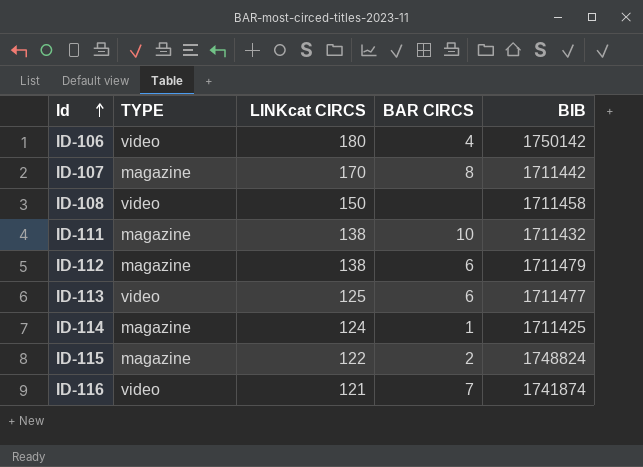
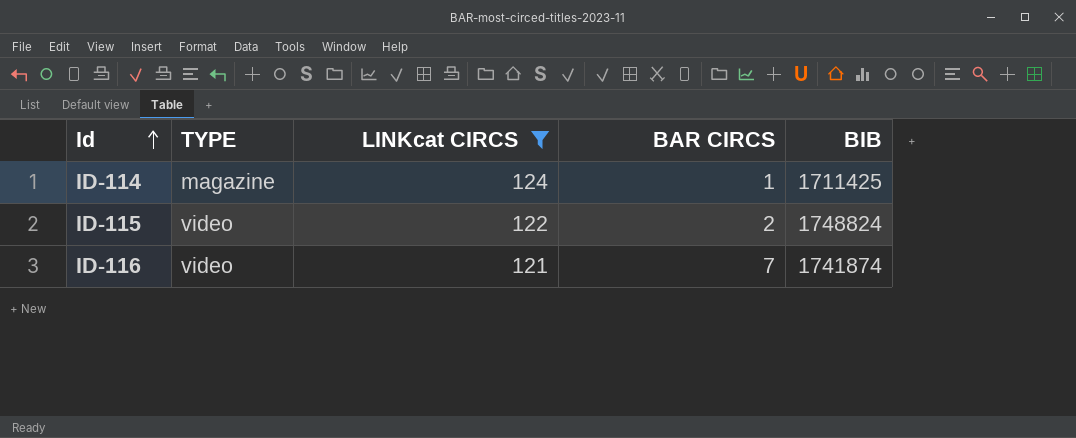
filter: none -> LINKcat CIRCS <= 124
ID-115 | TYPE: magazine -> video

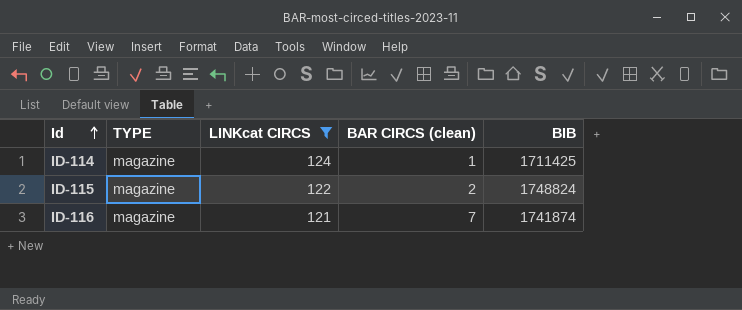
column name: BAR CIRCS -> BAR CIRCS (clean)
ID-115 | TYPE: video -> magazine
ID-116 | TYPE: video -> magazine

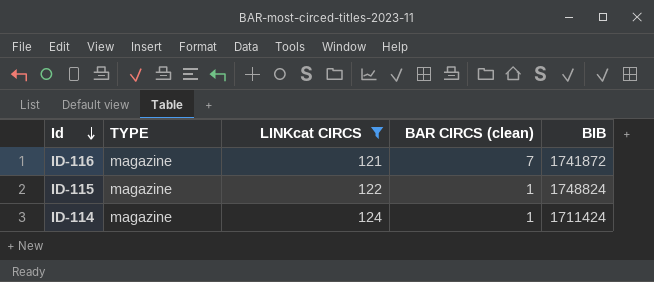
row order: Id ascending -> Id descending
ID-116 | BIB: 1741874 -> 1741872
ID-115 | BAR CIRCS (clean): 2 -> 1
ID-114 | BIB: 1711425 -> 1711424

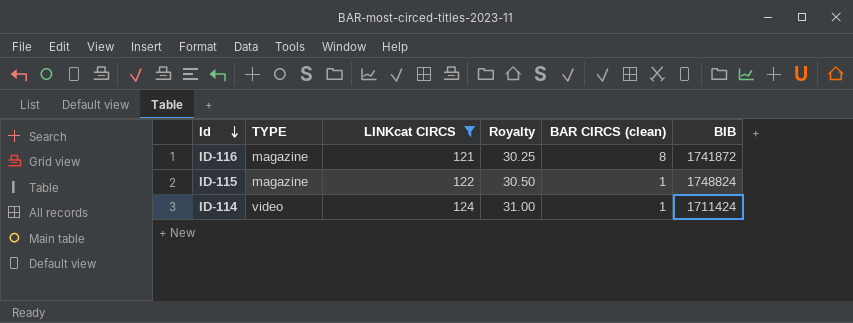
column Royalty | formula: none -> [LINKcat CIRCS] * 0.25
ID-116 | BAR CIRCS (clean): 7 -> 8
ID-114 | TYPE: magazine -> video

